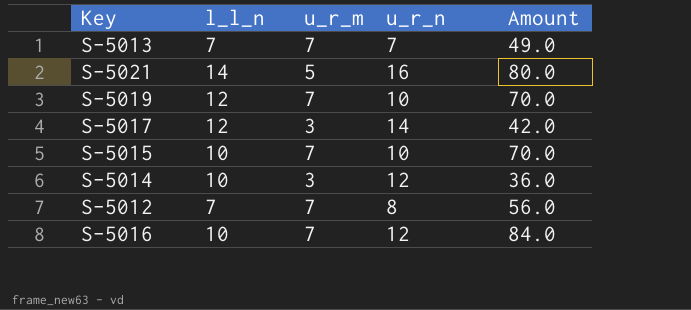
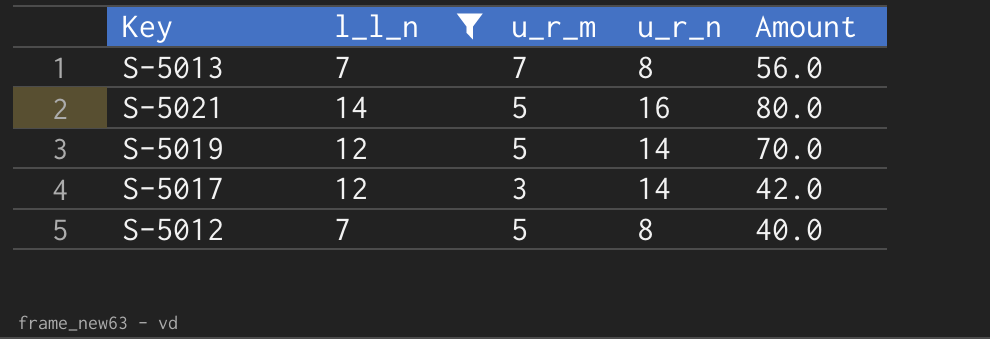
filter: none -> l_l_n != 10
S-5013 | u_r_n: 7 -> 8
S-5013 | Amount: 49.0 -> 56.0
S-5019 | u_r_m: 7 -> 5
S-5019 | u_r_n: 10 -> 14
S-5012 | u_r_m: 7 -> 5
S-5012 | Amount: 56.0 -> 40.0

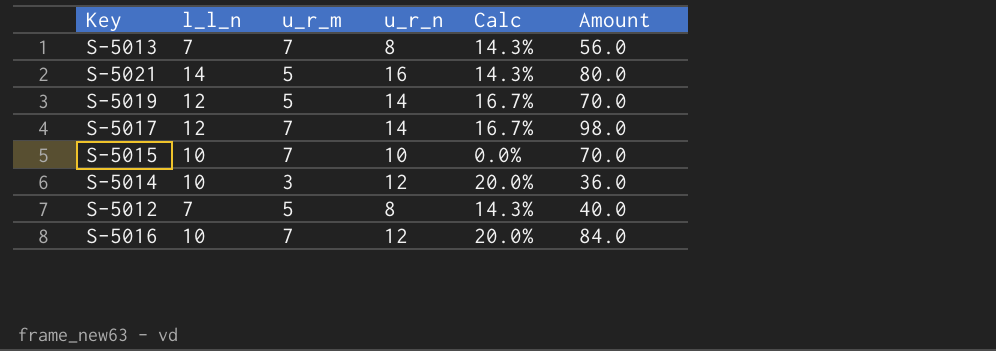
filter: l_l_n != 10 -> none
column Calc | formula: none -> ([u_r_n] - [l_l_n]) / [l_l_n]
S-5017 | u_r_m: 3 -> 7
S-5017 | Amount: 42.0 -> 98.0

